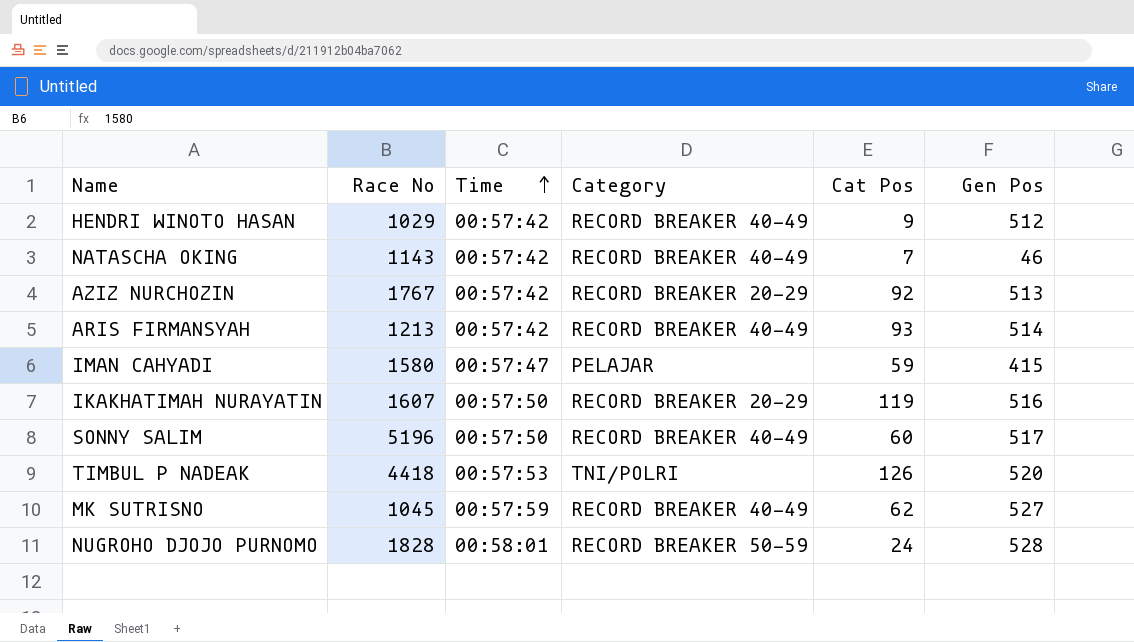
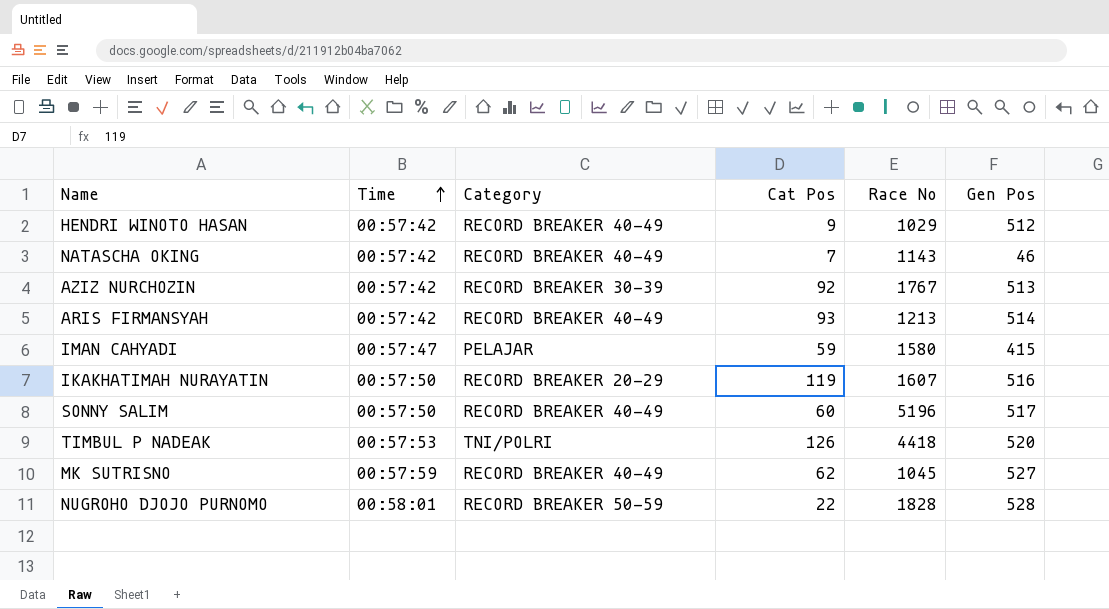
column Race No | position: 2 -> 5
AZIZ NURCHOZIN | Category: RECORD BREAKER 20-29 -> RECORD BREAKER 30-39
NUGROHO DJOJO PURNOMO | Cat Pos: 24 -> 22

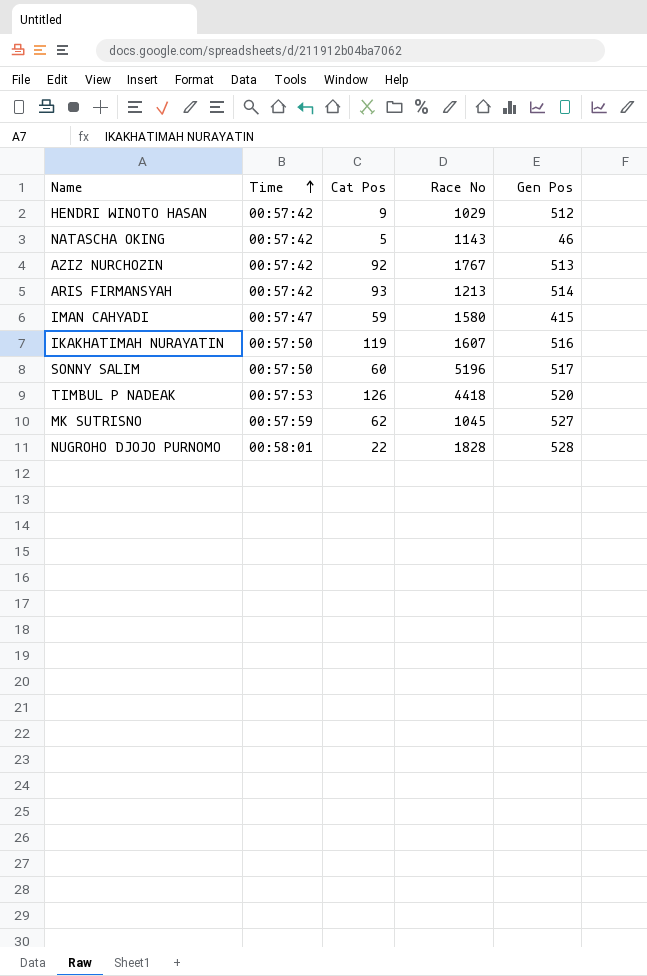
column Category | position: 3 -> none
NATASCHA OKING | Cat Pos: 7 -> 5

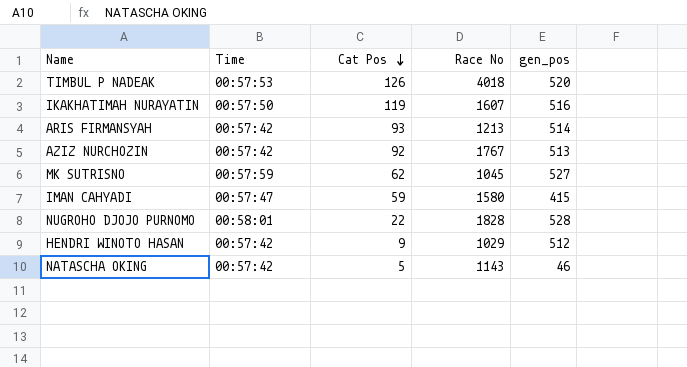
row order: Time ascending -> Cat Pos descending
column name: Gen Pos -> gen_pos
row SONNY SALIM: 00:57:50 | 60 | 5196 | 517 -> none
TIMBUL P NADEAK | Race No: 4418 -> 4018

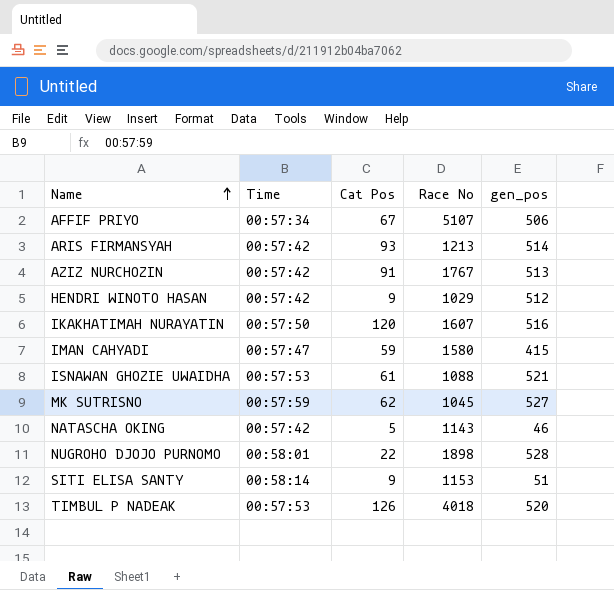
row order: Cat Pos descending -> Name ascending
row AFFIF PRIYO: none -> 00:57:34 | 67 | 5107 | 506
AZIZ NURCHOZIN | Cat Pos: 92 -> 91
IKAKHATIMAH NURAYATIN | Cat Pos: 119 -> 120
row ISNAWAN GHOZIE UWAIDHA: none -> 00:57:53 | 61 | 1088 | 521
NUGROHO DJOJO PURNOMO | Race No: 1828 -> 1898
row SITI ELISA SANTY: none -> 00:58:14 | 9 | 1153 | 51

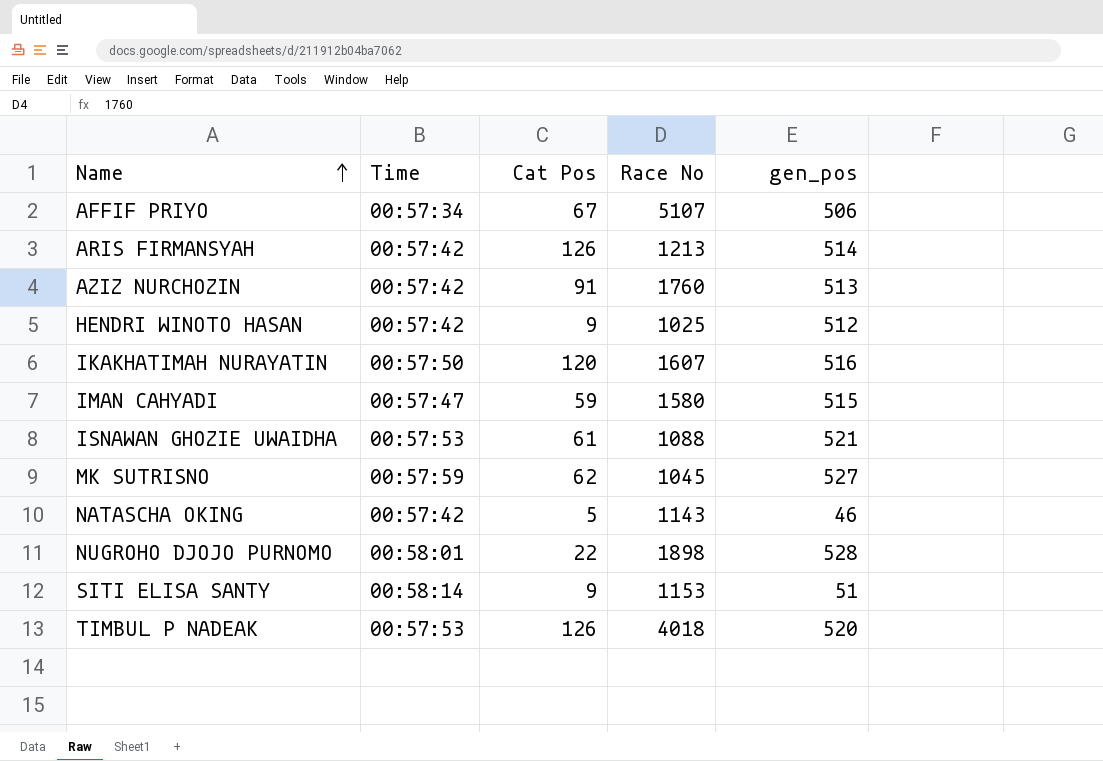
ARIS FIRMANSYAH | Cat Pos: 93 -> 126
AZIZ NURCHOZIN | Race No: 1767 -> 1760
HENDRI WINOTO HASAN | Race No: 1029 -> 1025
IMAN CAHYADI | gen_pos: 415 -> 515

